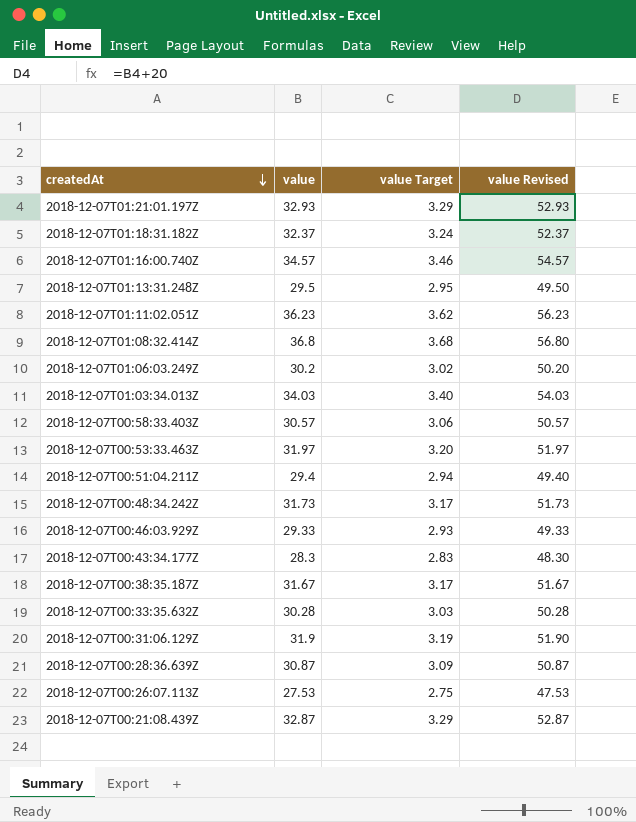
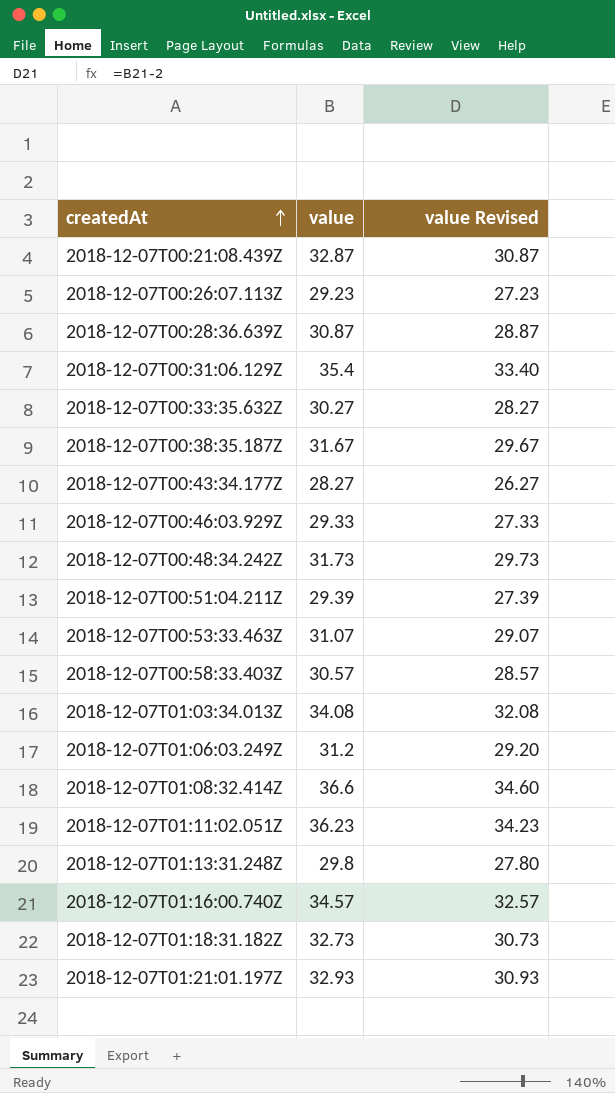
row order: createdAt descending -> createdAt ascending
column value Target | formula: [value] * 0.1 -> none
column value Revised | formula: [value] + 20 -> [value] - 2
2018-12-07T00:26:07.113Z | value: 27.53 -> 29.23
2018-12-07T00:31:06.129Z | value: 31.9 -> 35.4
2018-12-07T00:33:35.632Z | value: 30.28 -> 30.27
2018-12-07T00:43:34.177Z | value: 28.3 -> 28.27
2018-12-07T00:51:04.211Z | value: 29.4 -> 29.39
2018-12-07T00:53:33.463Z | value: 31.97 -> 31.07
2018-12-07T01:03:34.013Z | value: 34.03 -> 34.08
2018-12-07T01:06:03.249Z | value: 30.2 -> 31.2
2018-12-07T01:08:32.414Z | value: 36.8 -> 36.6
2018-12-07T01:13:31.248Z | value: 29.5 -> 29.8
2018-12-07T01:18:31.182Z | value: 32.37 -> 32.73

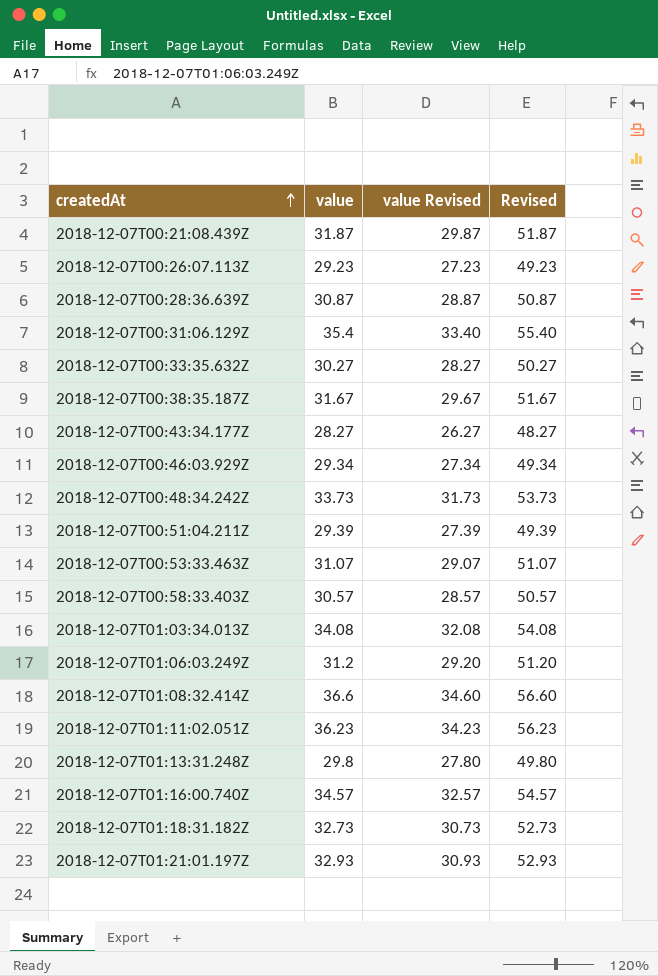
column Revised | formula: none -> [value] + 20
2018-12-07T00:21:08.439Z | value: 32.87 -> 31.87
2018-12-07T00:21:08.439Z | value Revised: 30.87 -> 29.87
2018-12-07T00:46:03.929Z | value: 29.33 -> 29.34
2018-12-07T00:46:03.929Z | value Revised: 27.33 -> 27.34
2018-12-07T00:48:34.242Z | value: 31.73 -> 33.73
2018-12-07T00:48:34.242Z | value Revised: 29.73 -> 31.73

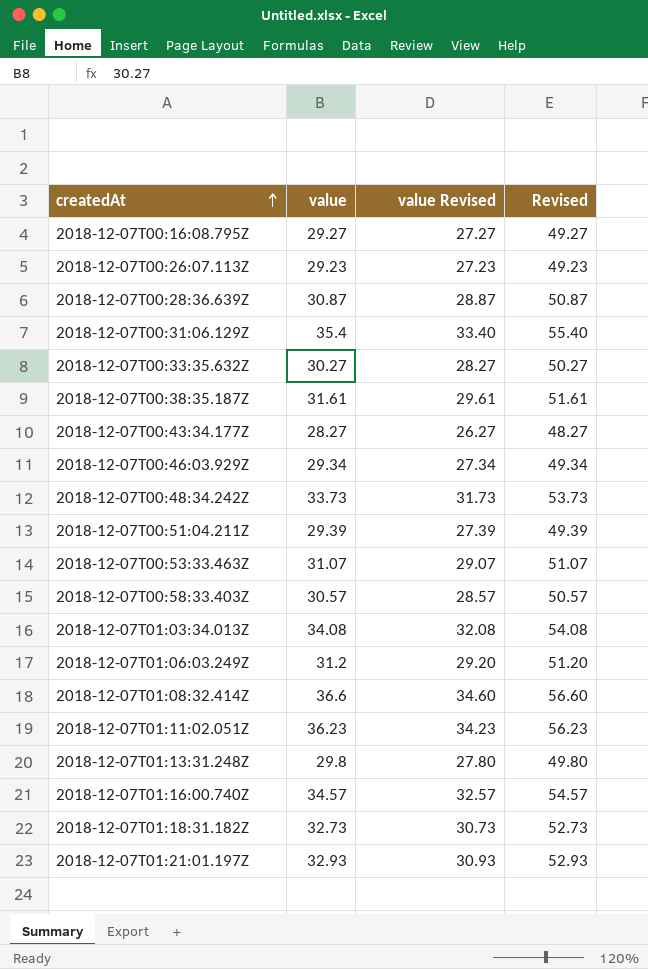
row 2018-12-07T00:21:08.439Z: 31.87 | 29.87 | 51.87 -> none
row 2018-12-07T00:16:08.795Z: none -> 29.27 | 27.27 | 49.27
2018-12-07T00:38:35.187Z | value: 31.67 -> 31.61
2018-12-07T00:38:35.187Z | value Revised: 29.67 -> 29.61
2018-12-07T00:38:35.187Z | Revised: 51.67 -> 51.61

